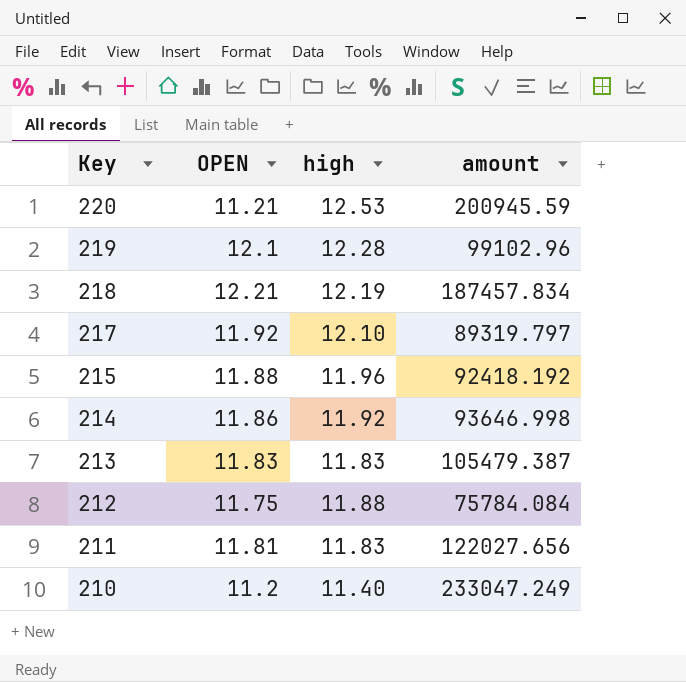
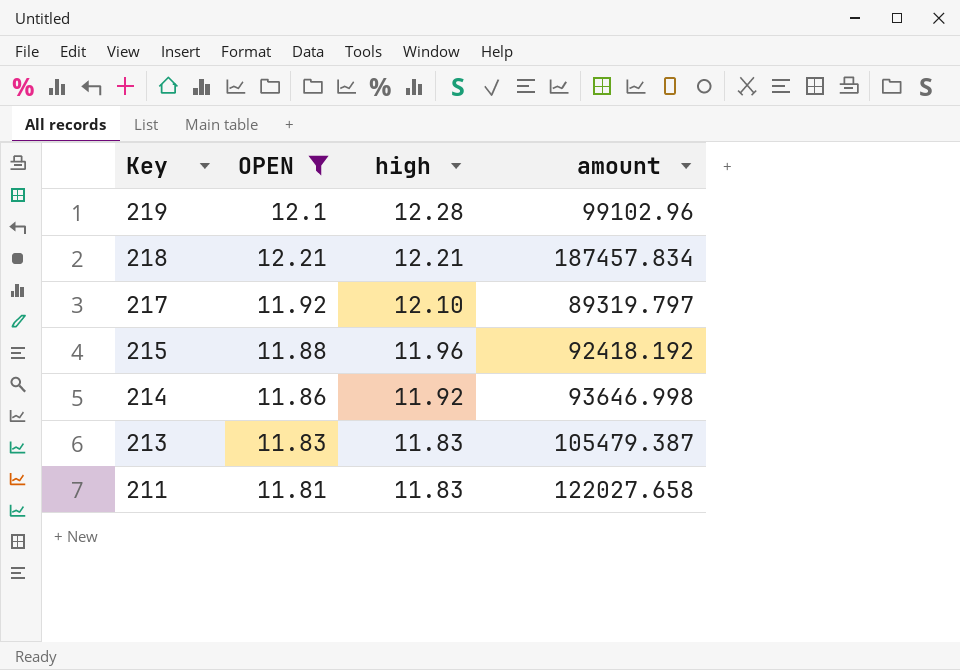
filter: none -> OPEN >= 11.81
218 | high: 12.19 -> 12.21
211 | amount: 122027.656 -> 122027.658

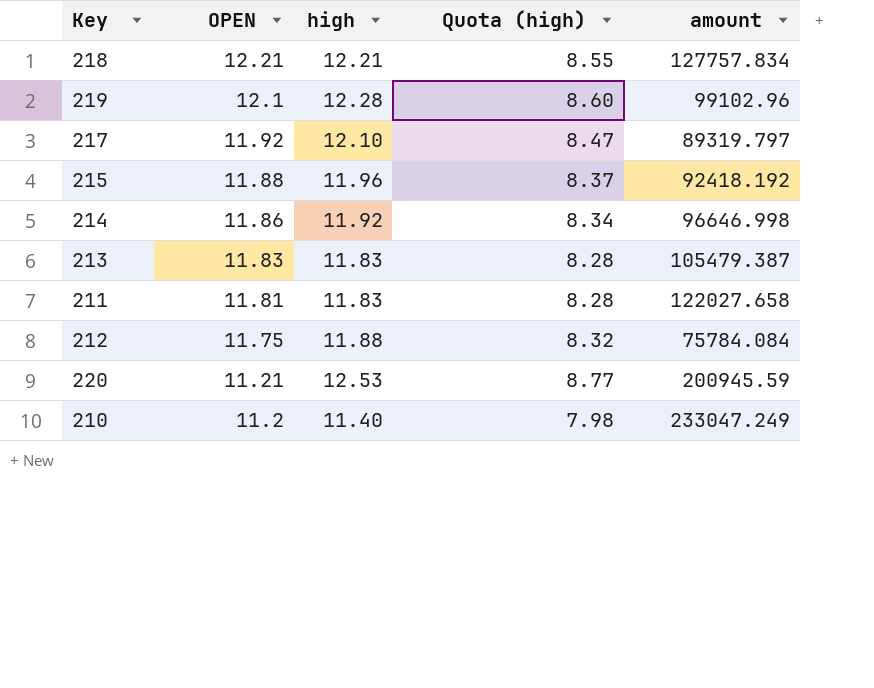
filter: OPEN >= 11.81 -> none
row order: Key descending -> OPEN descending
column Quota (high) | formula: none -> [high] * 0.7
218 | amount: 187457.834 -> 127757.834
214 | amount: 93646.998 -> 96646.998

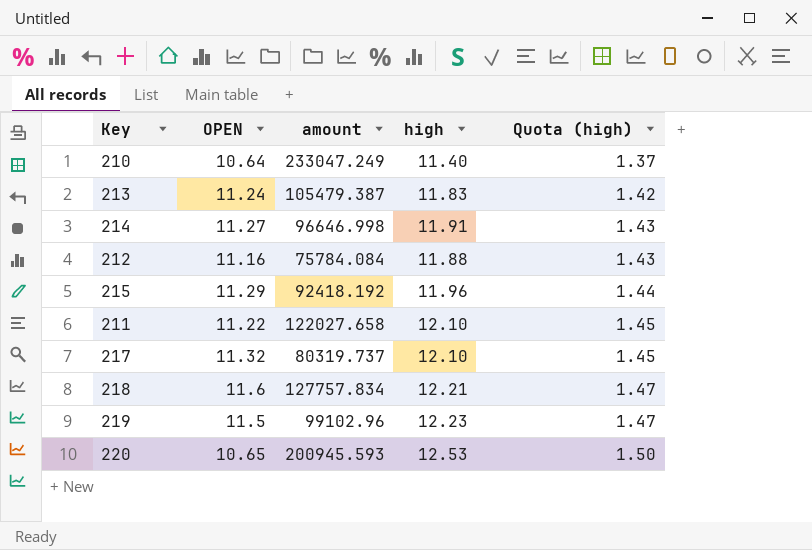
row order: OPEN descending -> Quota (high) ascending
column amount | position: 5 -> 3
column Quota (high) | formula: [high] * 0.7 -> [high] * 0.12
210 | OPEN: 11.2 -> 10.64
213 | OPEN: 11.83 -> 11.24
214 | OPEN: 11.86 -> 11.27
214 | high: 11.92 -> 11.91
212 | OPEN: 11.75 -> 11.16
215 | OPEN: 11.88 -> 11.29
211 | OPEN: 11.81 -> 11.22
211 | high: 11.83 -> 12.10
217 | OPEN: 11.92 -> 11.32
217 | amount: 89319.797 -> 80319.737
218 | OPEN: 12.21 -> 11.6
219 | OPEN: 12.1 -> 11.5
219 | high: 12.28 -> 12.23
220 | OPEN: 11.21 -> 10.65
220 | amount: 200945.59 -> 200945.593

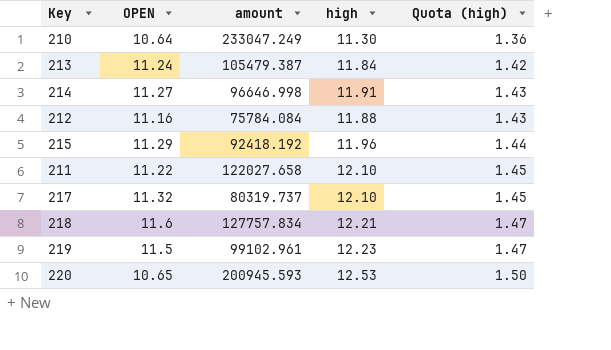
210 | high: 11.40 -> 11.30
210 | Quota (high): 1.37 -> 1.36
213 | high: 11.83 -> 11.84
219 | amount: 99102.96 -> 99102.961

